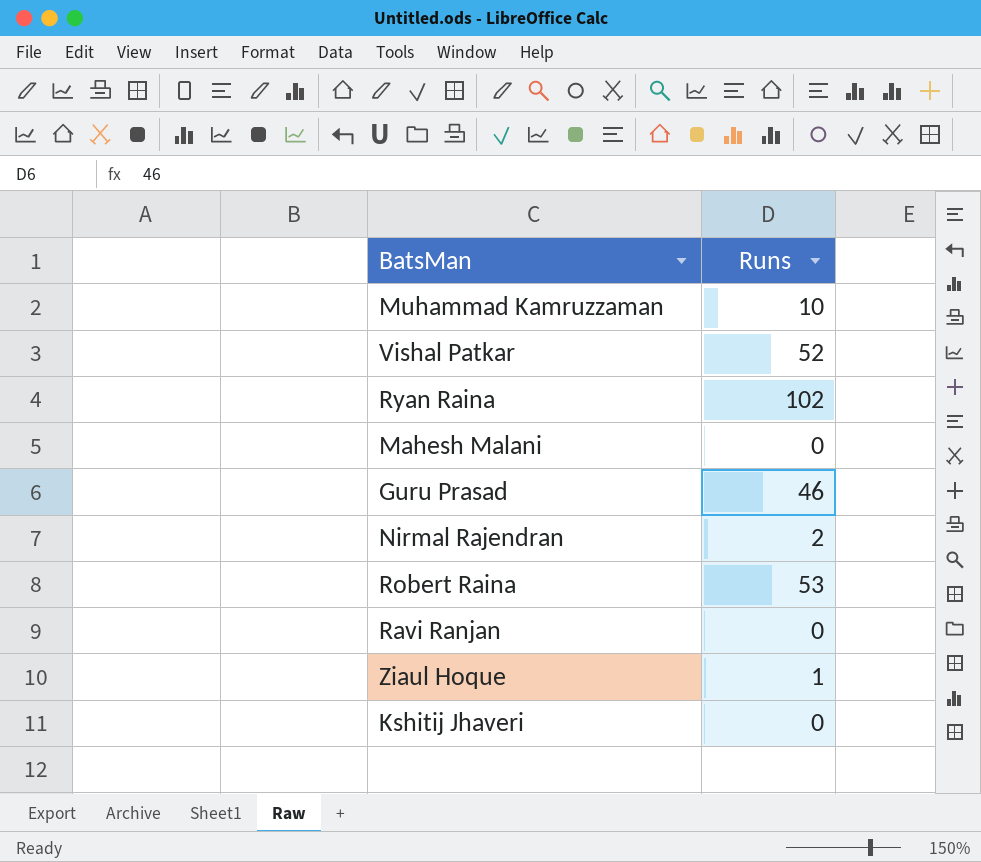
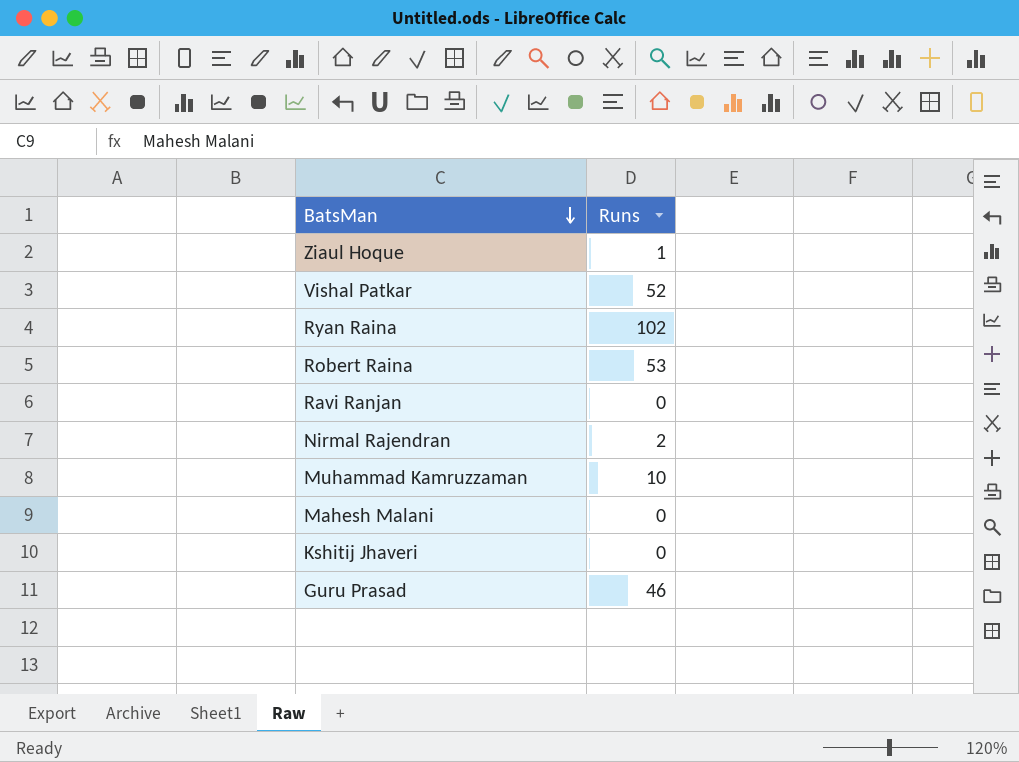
row order: none -> BatsMan descending

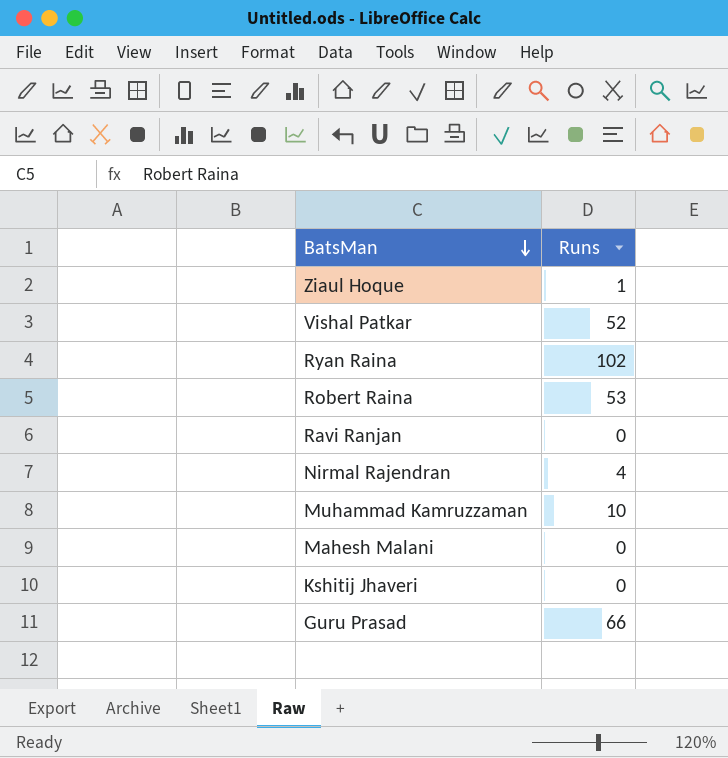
Nirmal Rajendran | Runs: 2 -> 4
Guru Prasad | Runs: 46 -> 66

